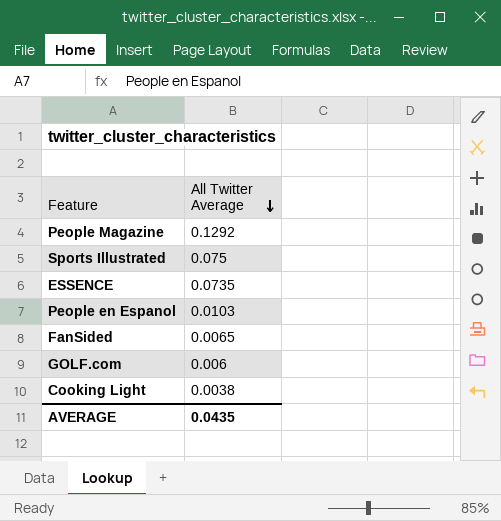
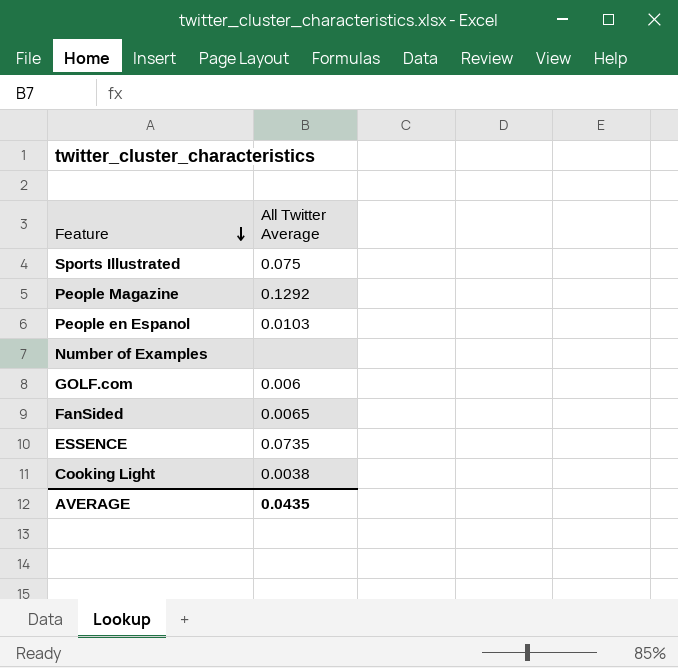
row order: All Twitter Average descending -> Feature descending
row Number of Examples: none -> none

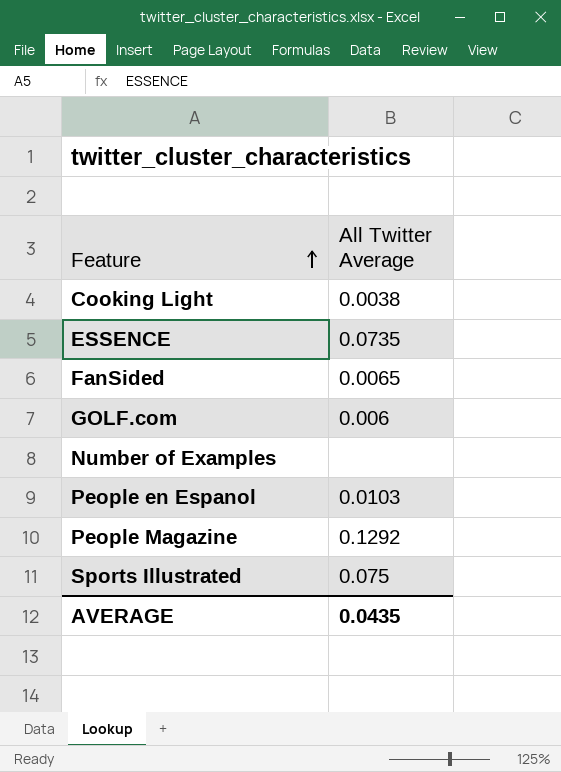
row order: Feature descending -> Feature ascending

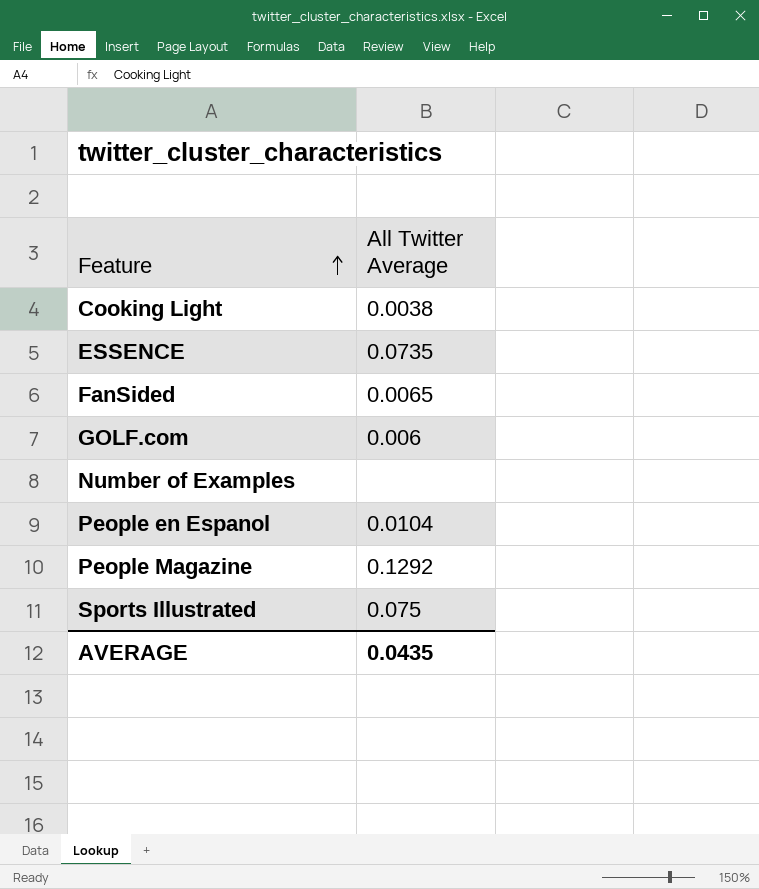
People en Espanol | All Twitter Average: 0.0103 -> 0.0104

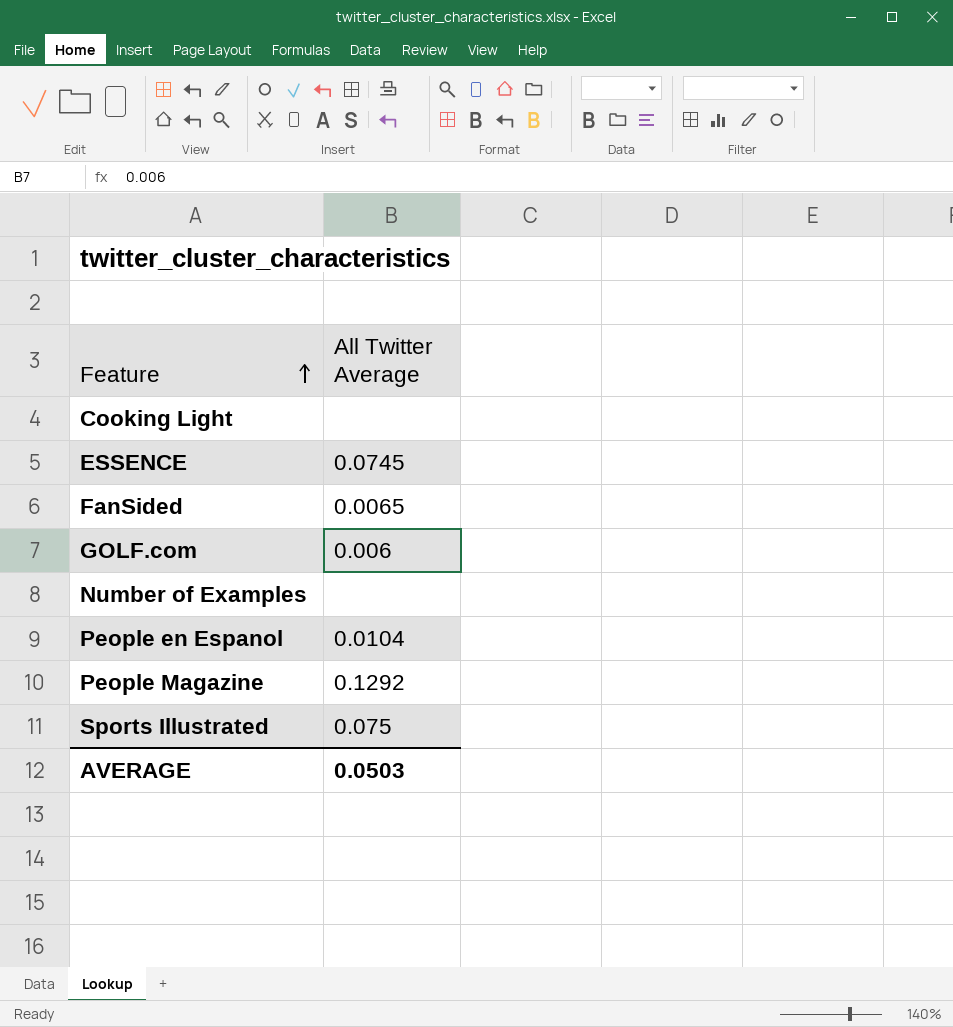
Cooking Light | All Twitter Average: 0.0038 -> none
ESSENCE | All Twitter Average: 0.0735 -> 0.0745
AVERAGE | All Twitter Average: 0.0435 -> 0.0503

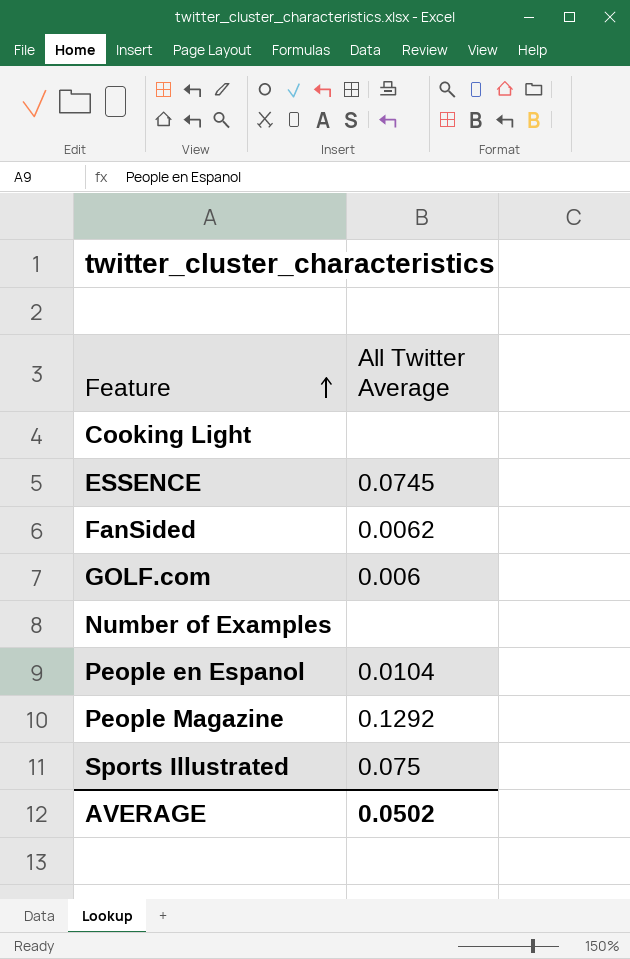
FanSided | All Twitter Average: 0.0065 -> 0.0062
AVERAGE | All Twitter Average: 0.0503 -> 0.0502

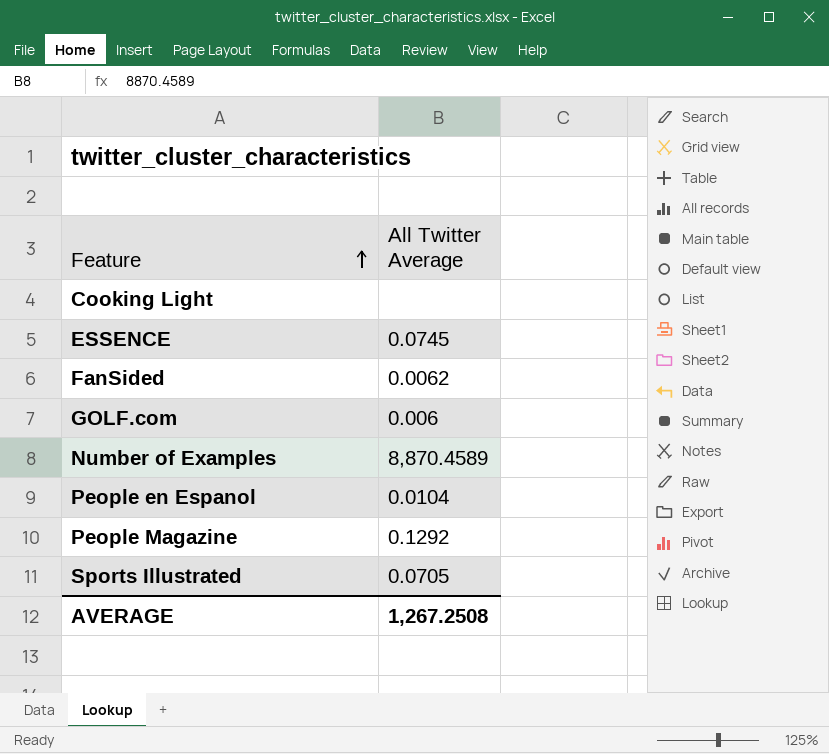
Number of Examples | All Twitter Average: none -> 8,870.4589
Sports Illustrated | All Twitter Average: 0.075 -> 0.0705
AVERAGE | All Twitter Average: 0.0502 -> 1,267.2508

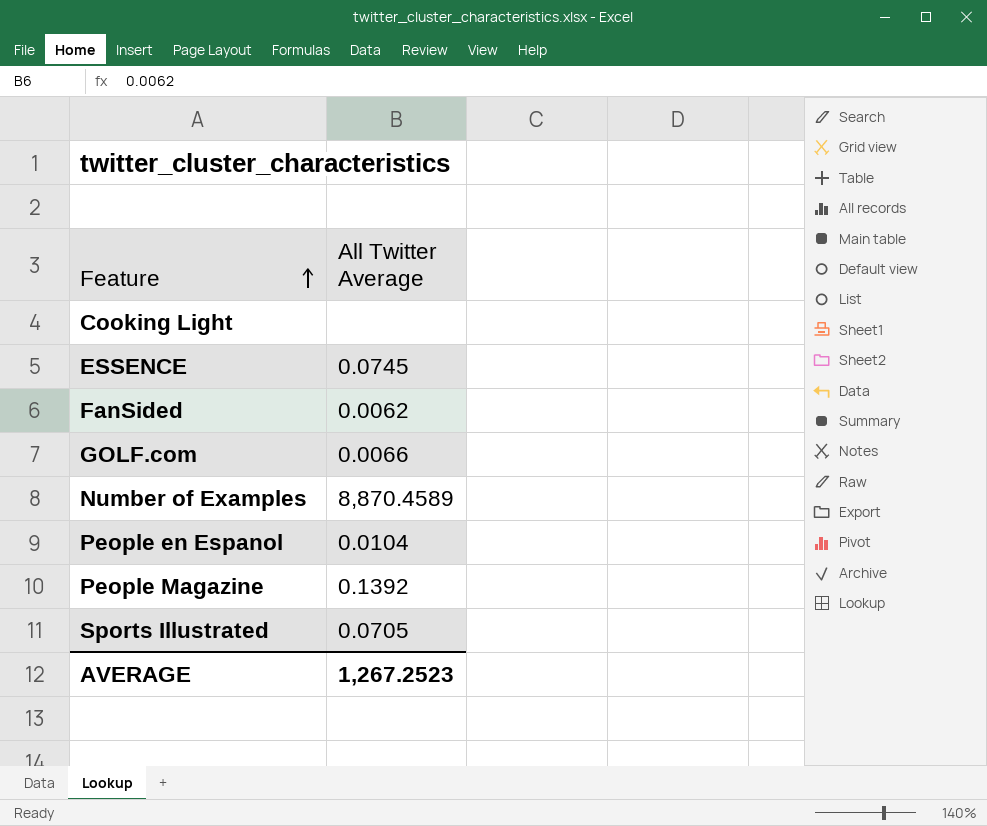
GOLF.com | All Twitter Average: 0.006 -> 0.0066
People Magazine | All Twitter Average: 0.1292 -> 0.1392
AVERAGE | All Twitter Average: 1,267.2508 -> 1,267.2523

